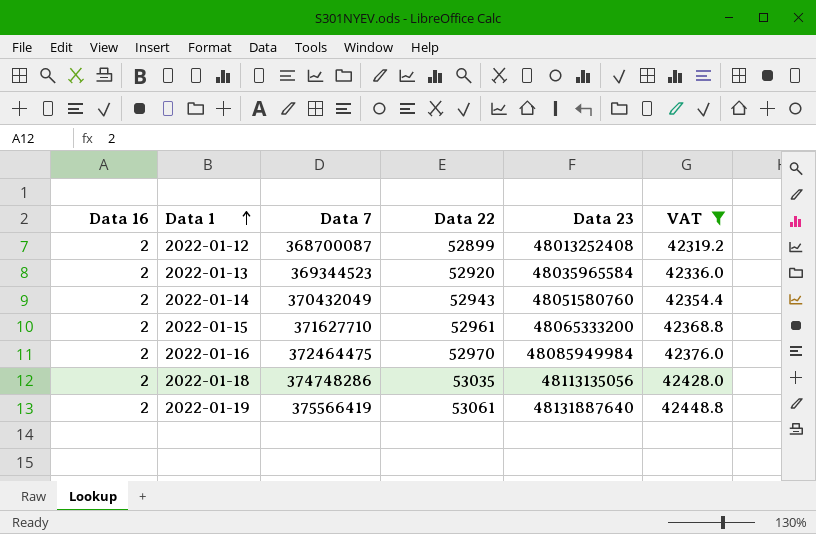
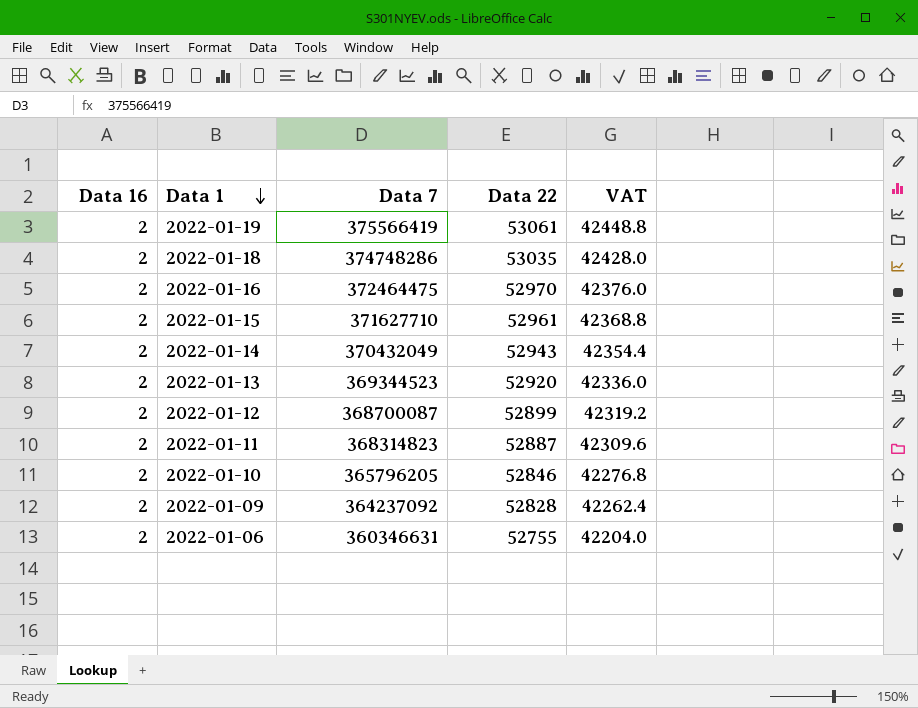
filter: VAT >= 42319.2 -> none
row order: Data 1 ascending -> Data 1 descending
column Data 23 | position: 5 -> none

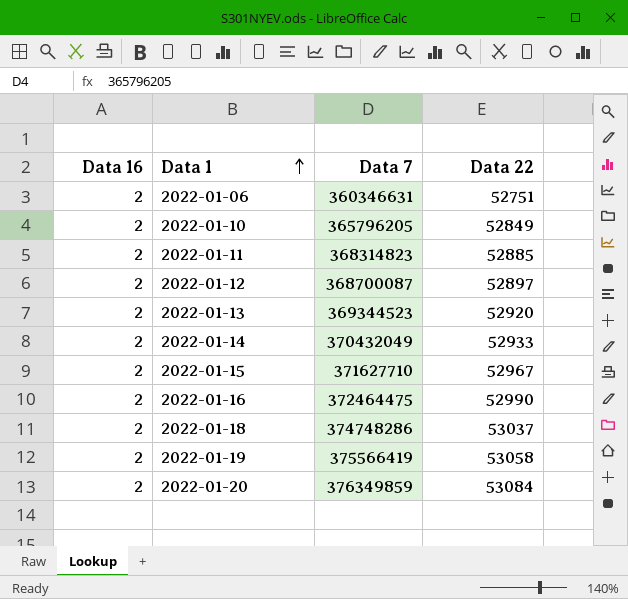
row order: Data 1 descending -> Data 1 ascending
column VAT | formula: [Data 22] * 0.8 -> none
row 2022-01-09: 2 | 364237092 | 52828 | 42262.4 -> none
2022-01-06 | Data 22: 52755 -> 52751
2022-01-10 | Data 22: 52846 -> 52849
2022-01-11 | Data 22: 52887 -> 52885
2022-01-12 | Data 22: 52899 -> 52897
2022-01-14 | Data 22: 52943 -> 52933
2022-01-15 | Data 22: 52961 -> 52967
2022-01-16 | Data 22: 52970 -> 52990
2022-01-18 | Data 22: 53035 -> 53037
2022-01-19 | Data 22: 53061 -> 53058
row 2022-01-20: none -> 2 | 376349859 | 53084

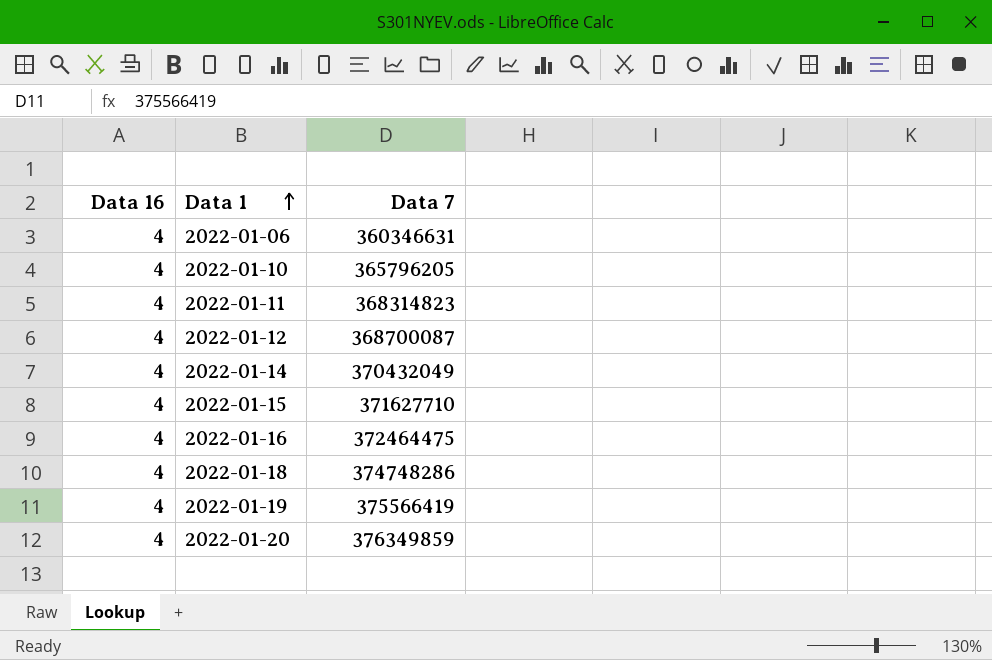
column Data 22 | position: 4 -> none
row 2022-01-13: 2 | 369344523 | 52920 -> none
2022-01-06 | Data 16: 2 -> 4
2022-01-10 | Data 16: 2 -> 4
2022-01-11 | Data 16: 2 -> 4
2022-01-12 | Data 16: 2 -> 4
2022-01-14 | Data 16: 2 -> 4
2022-01-15 | Data 16: 2 -> 4
2022-01-16 | Data 16: 2 -> 4
2022-01-18 | Data 16: 2 -> 4
2022-01-19 | Data 16: 2 -> 4
2022-01-20 | Data 16: 2 -> 4

